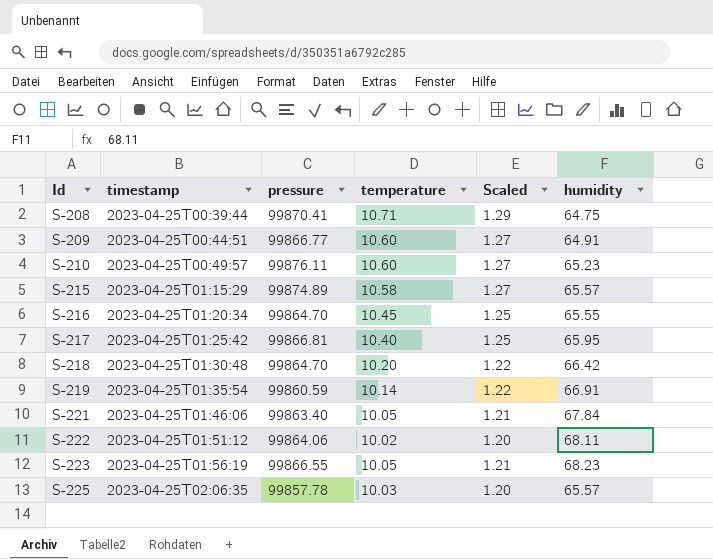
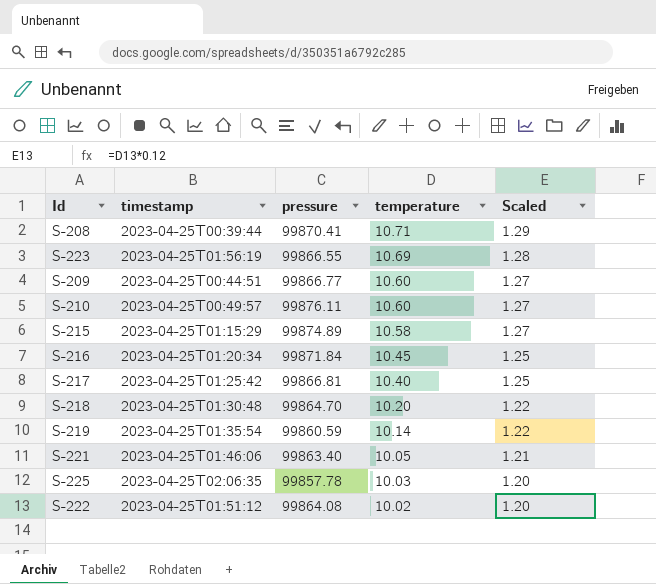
row order: Id ascending -> temperature descending
column humidity | position: 6 -> none
S-223 | temperature: 10.05 -> 10.69
S-223 | Scaled: 1.21 -> 1.28
S-216 | pressure: 99864.70 -> 99871.84
S-222 | pressure: 99864.06 -> 99864.08

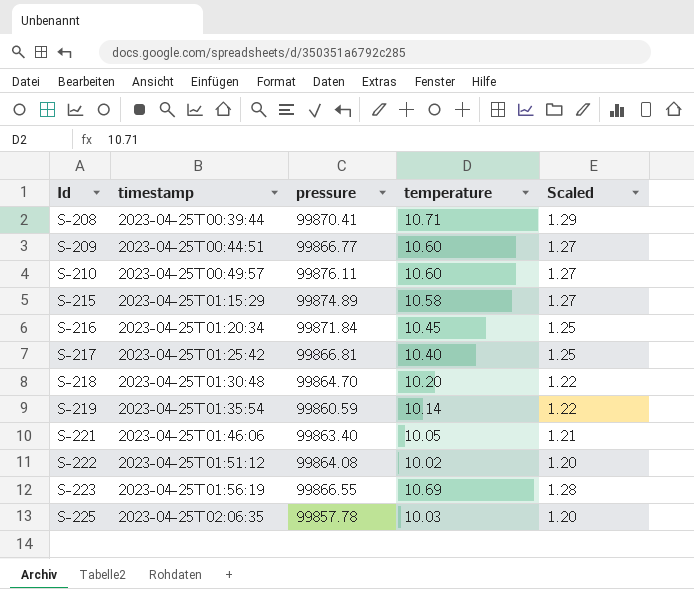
row order: temperature descending -> Id ascending

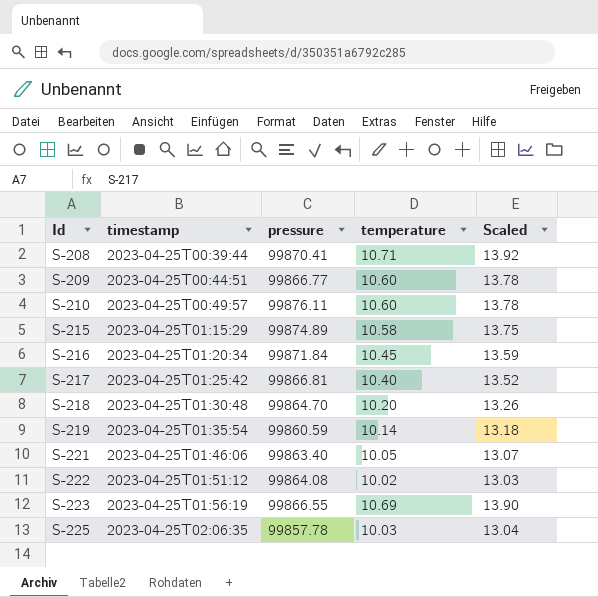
column Scaled | formula: [temperature] * 0.12 -> [temperature] * 1.3

